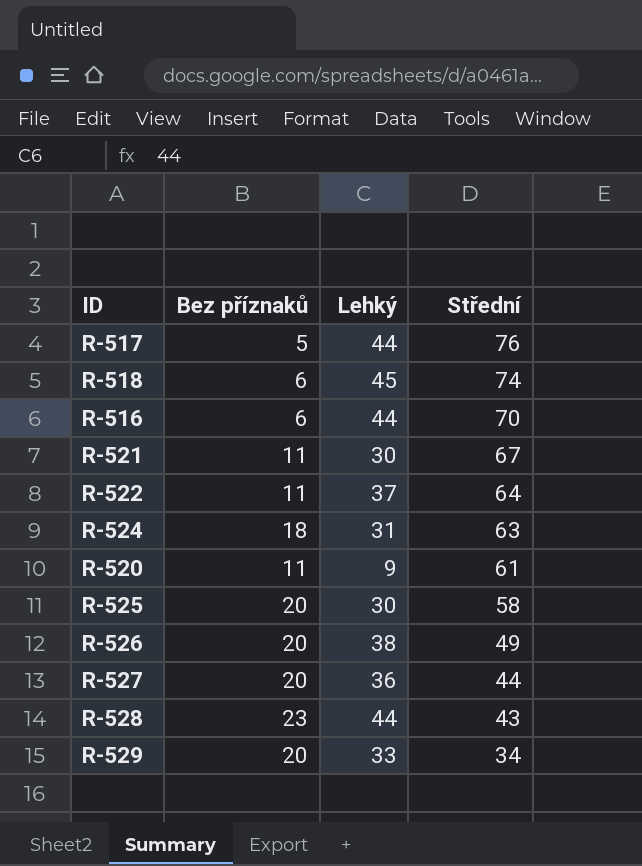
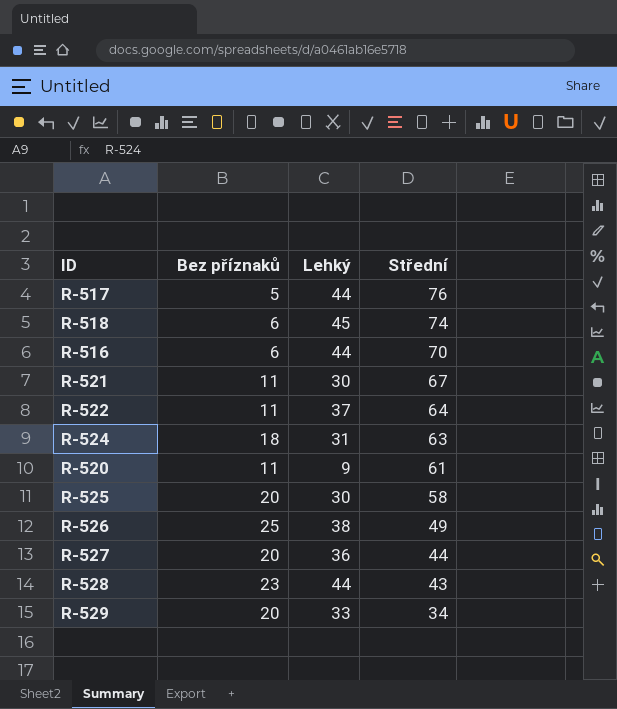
R-526 | Bez příznaků: 20 -> 25

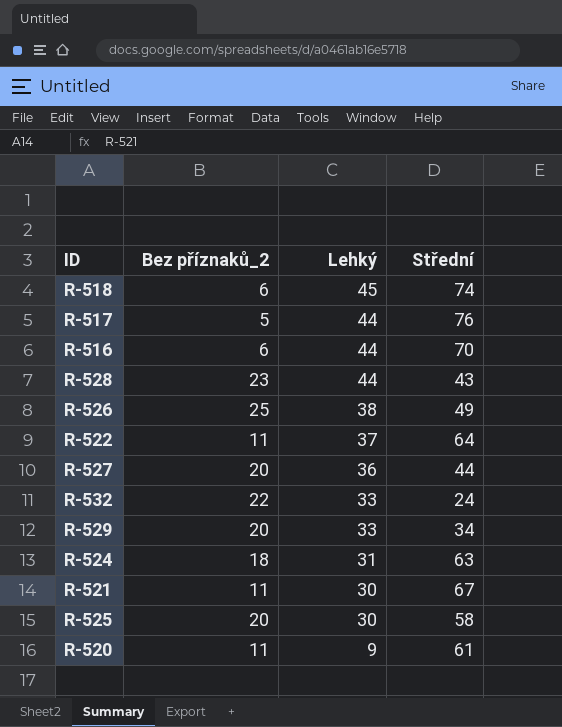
row order: Střední descending -> Lehký descending
column name: Bez příznaků -> Bez příznaků_2
row R-532: none -> 22 | 33 | 24

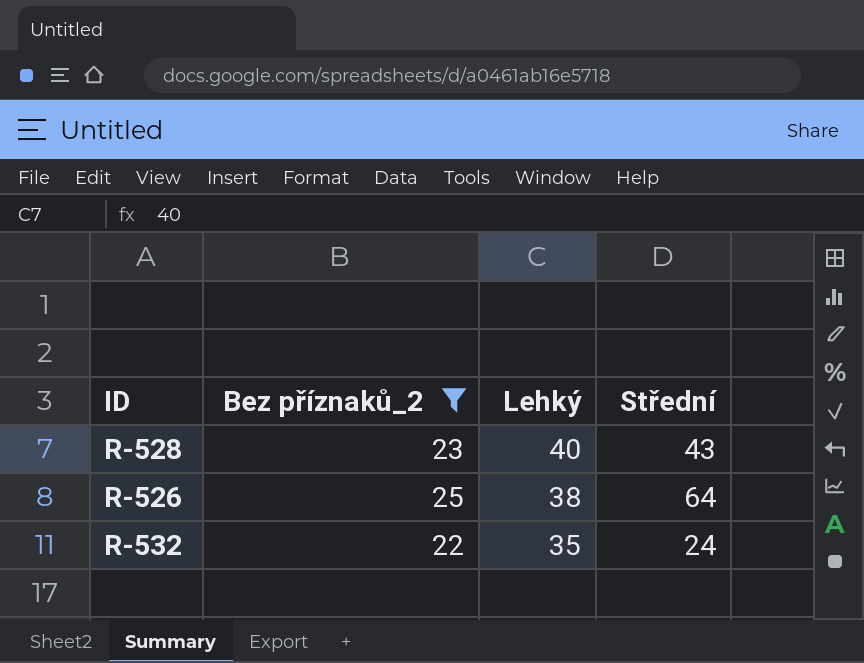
filter: none -> Bez příznaků_2 >= 22
R-528 | Lehký: 44 -> 40
R-526 | Střední: 49 -> 64
R-532 | Lehký: 33 -> 35

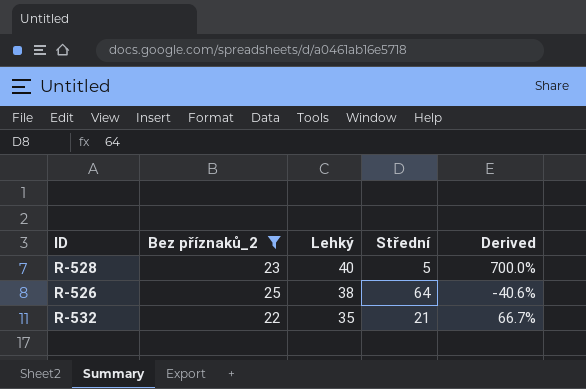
column Derived | formula: none -> ([Lehký] - [Střední]) / [Střední]
R-528 | Střední: 43 -> 5
R-532 | Střední: 24 -> 21

